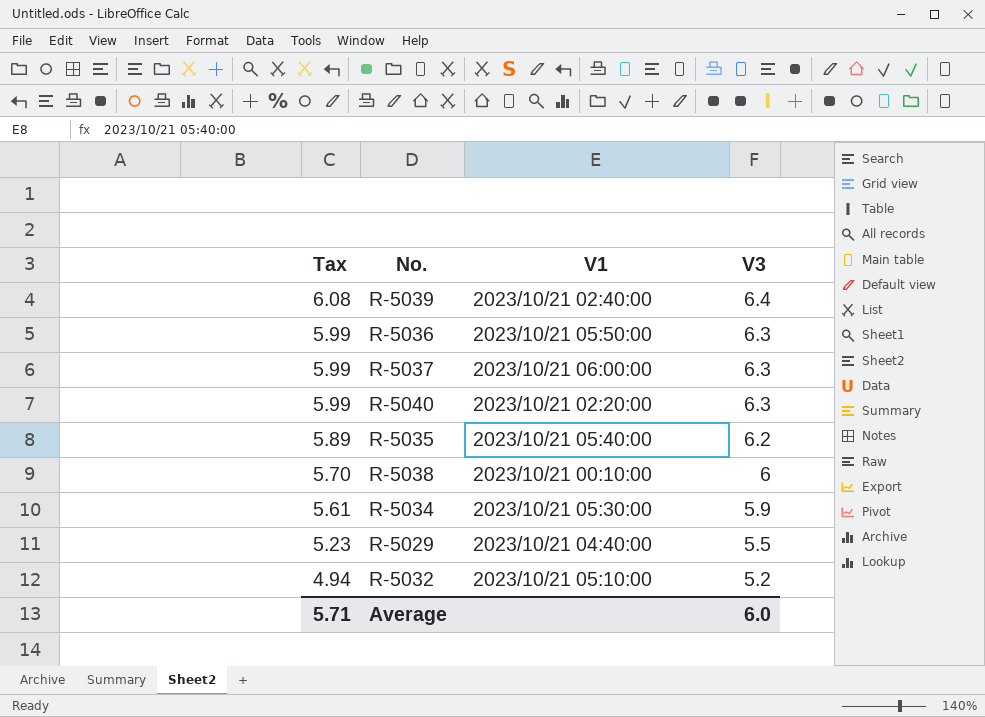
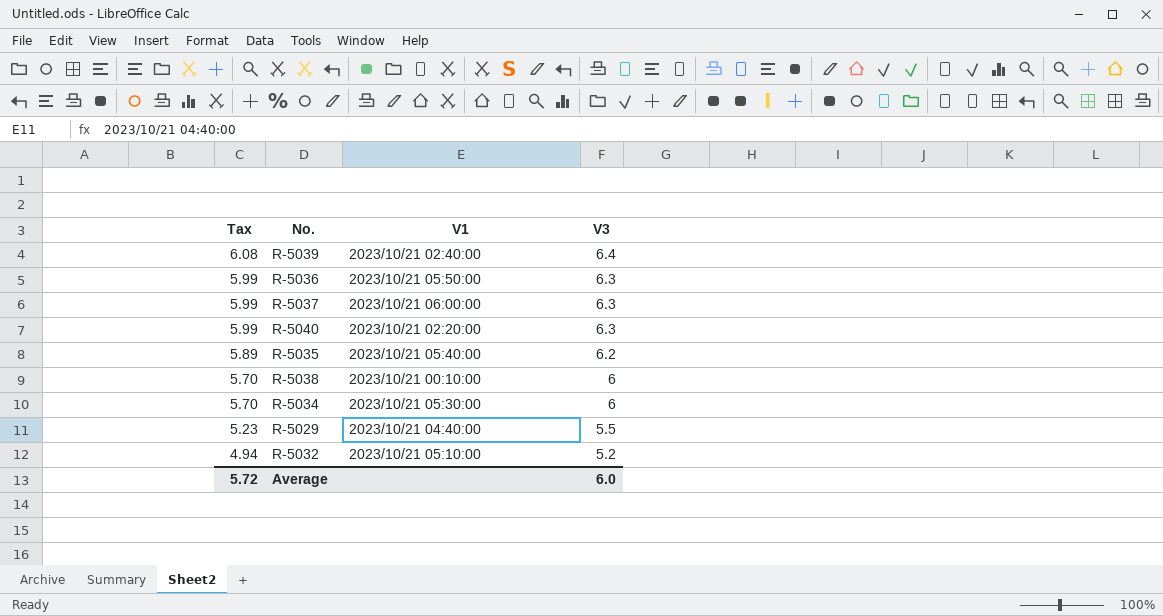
R-5034 | Tax: 5.61 -> 5.70
R-5034 | V3: 5.9 -> 6
Average | Tax: 5.71 -> 5.72

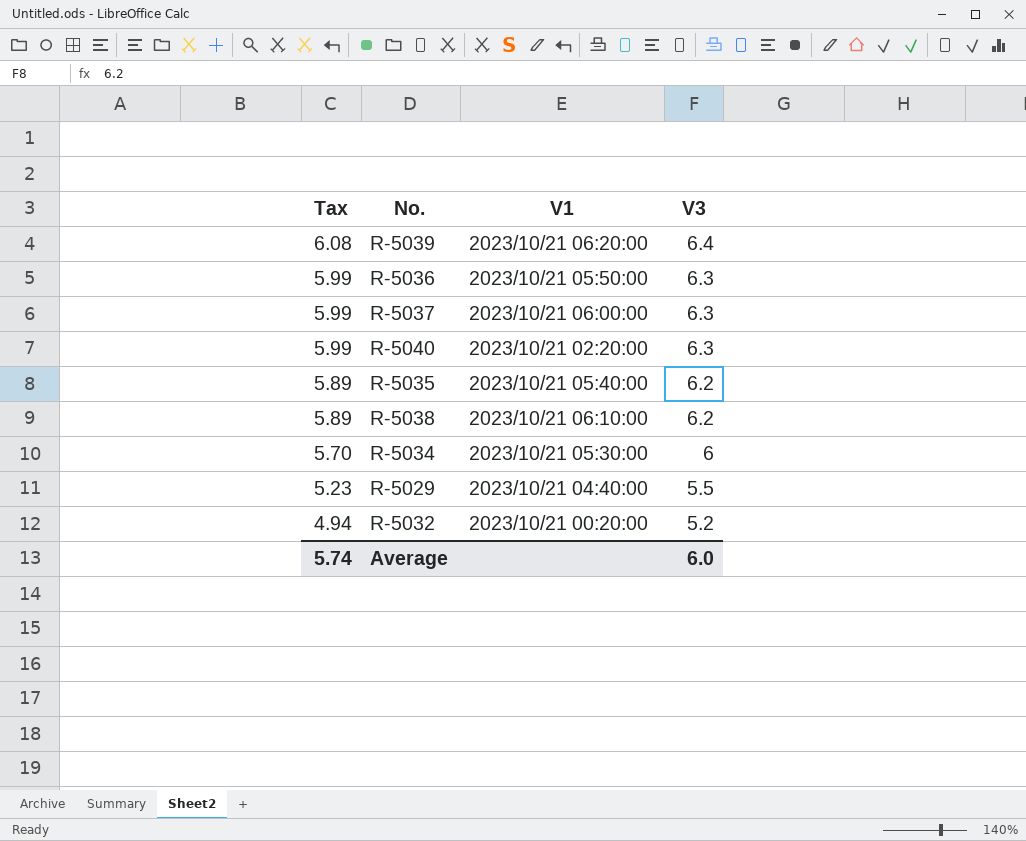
R-5039 | V1: 2023/10/21 02:40:00 -> 2023/10/21 06:20:00
R-5038 | Tax: 5.70 -> 5.89
R-5038 | V1: 2023/10/21 00:10:00 -> 2023/10/21 06:10:00
R-5038 | V3: 6 -> 6.2
R-5032 | V1: 2023/10/21 05:10:00 -> 2023/10/21 00:20:00
Average | Tax: 5.72 -> 5.74

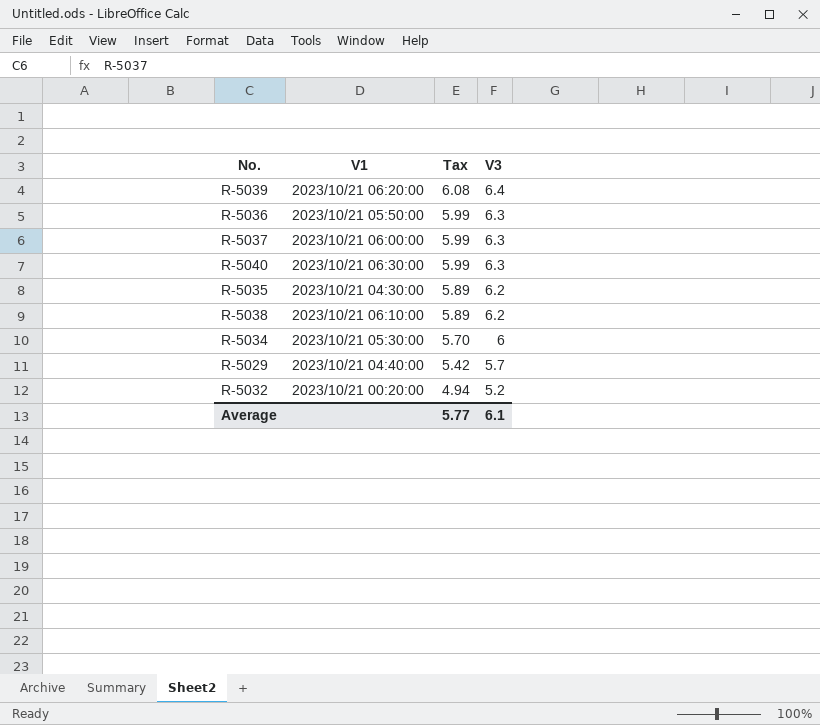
column Tax | position: 1 -> 3
R-5040 | V1: 2023/10/21 02:20:00 -> 2023/10/21 06:30:00
R-5035 | V1: 2023/10/21 05:40:00 -> 2023/10/21 04:30:00
R-5029 | Tax: 5.23 -> 5.42
R-5029 | V3: 5.5 -> 5.7
Average | Tax: 5.74 -> 5.77
Average | V3: 6.0 -> 6.1

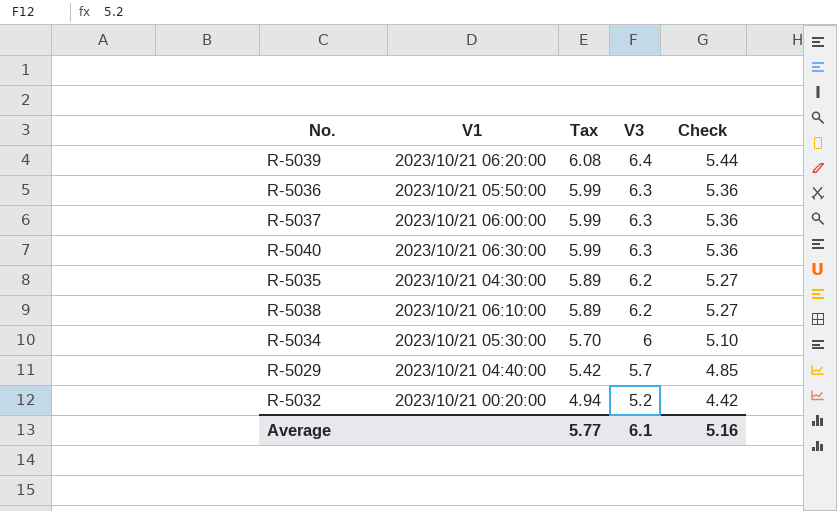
column Check | formula: none -> [V3] * 0.85

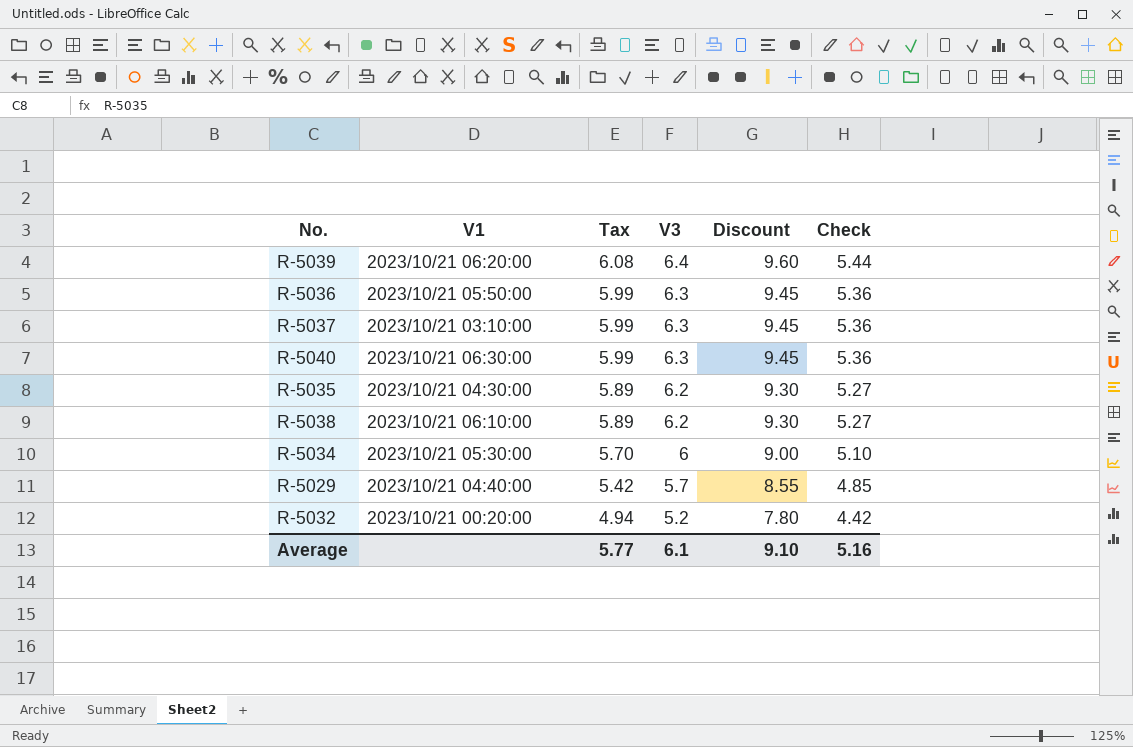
column Discount | formula: none -> [V3] * 1.5
R-5037 | V1: 2023/10/21 06:00:00 -> 2023/10/21 03:10:00

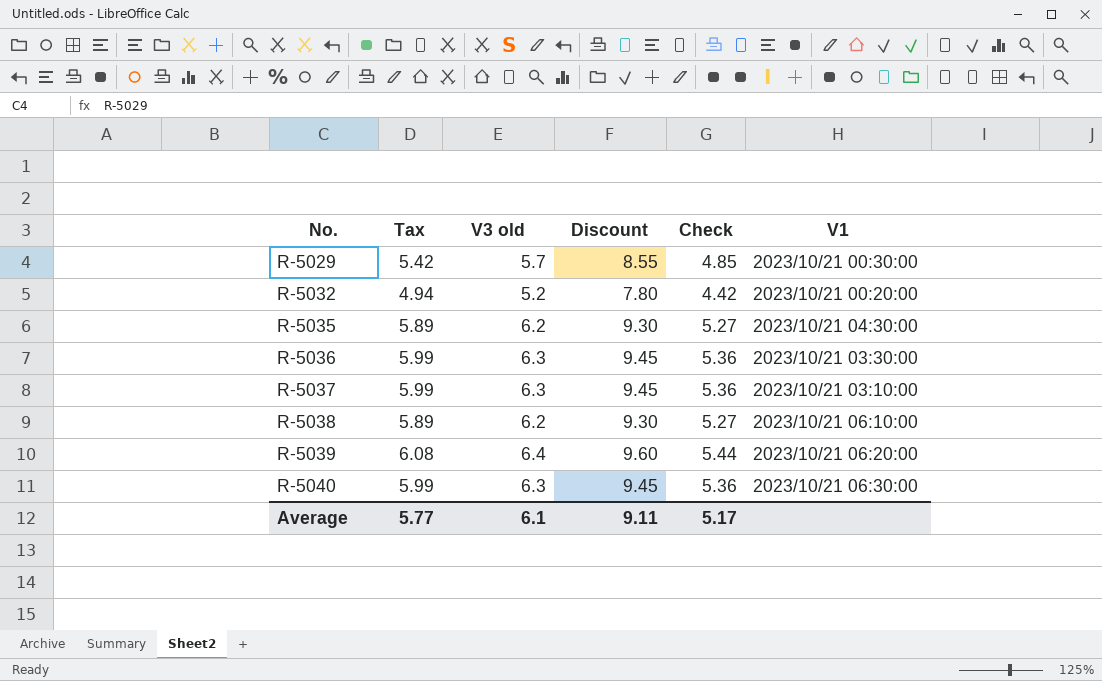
row order: Tax descending -> No. ascending
column name: V3 -> V3 old
column V1 | position: 2 -> 6
row R-5034: 2023/10/21 05:30:00 | 5.70 | 6 | 9.00 | 5.10 -> none
R-5029 | V1: 2023/10/21 04:40:00 -> 2023/10/21 00:30:00
R-5036 | V1: 2023/10/21 05:50:00 -> 2023/10/21 03:30:00
Average | Discount: 9.10 -> 9.11
Average | Check: 5.16 -> 5.17

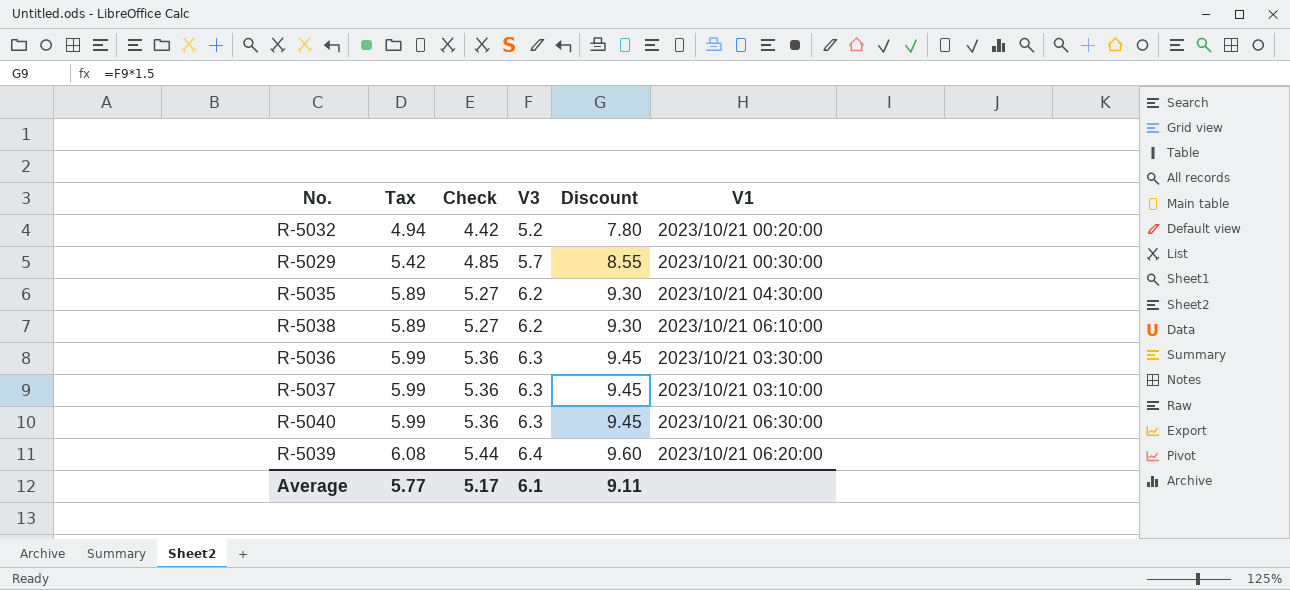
row order: No. ascending -> Tax ascending
column Check | position: 5 -> 3
column name: V3 old -> V3

